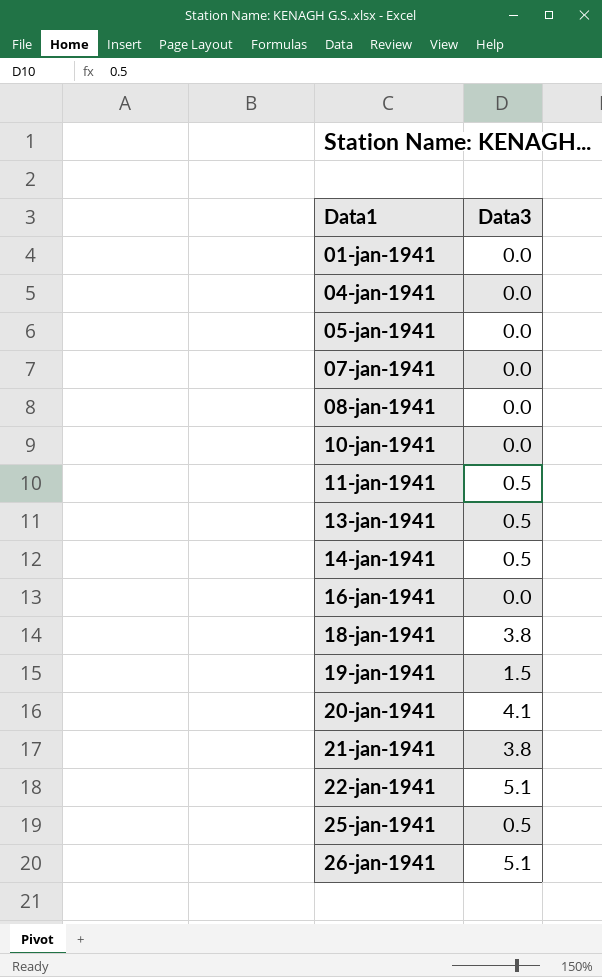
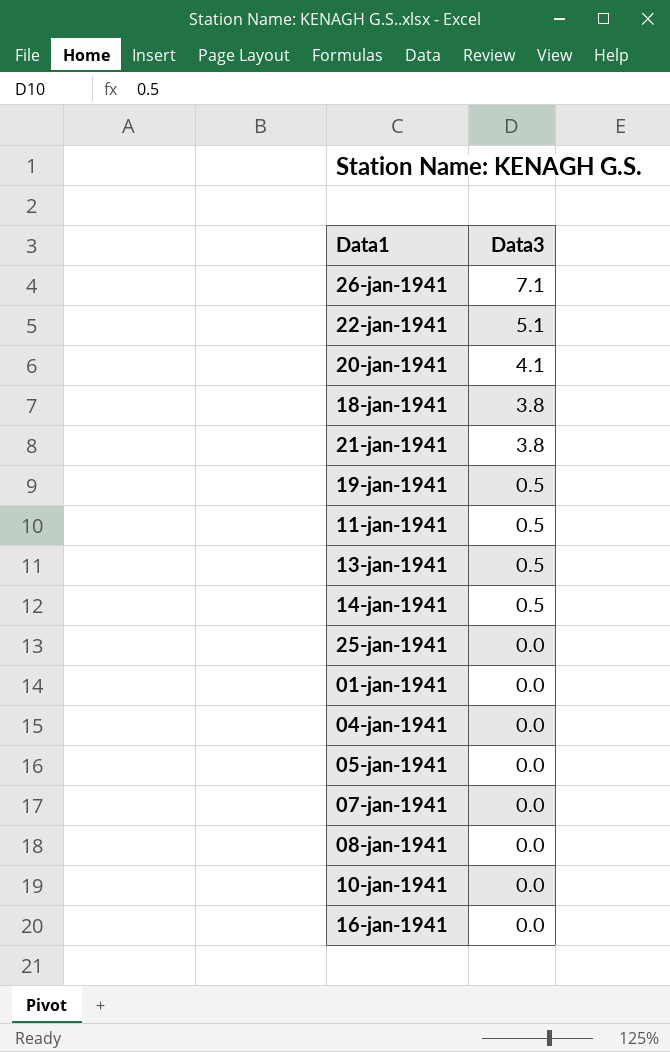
row order: Data1 ascending -> Data3 descending
26-jan-1941 | Data3: 5.1 -> 7.1
19-jan-1941 | Data3: 1.5 -> 0.5
25-jan-1941 | Data3: 0.5 -> 0.0

